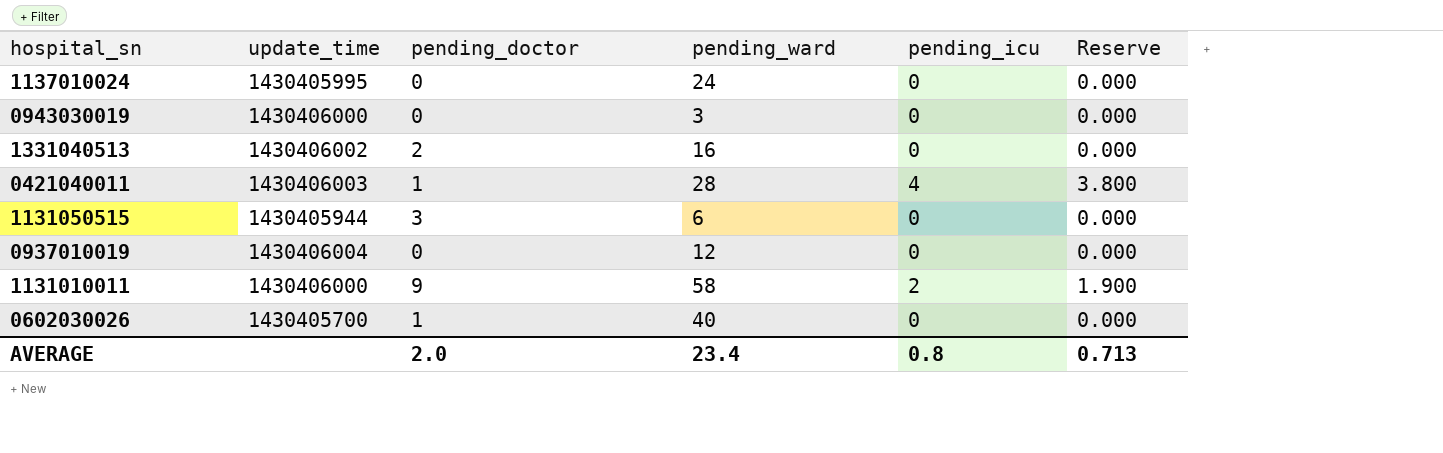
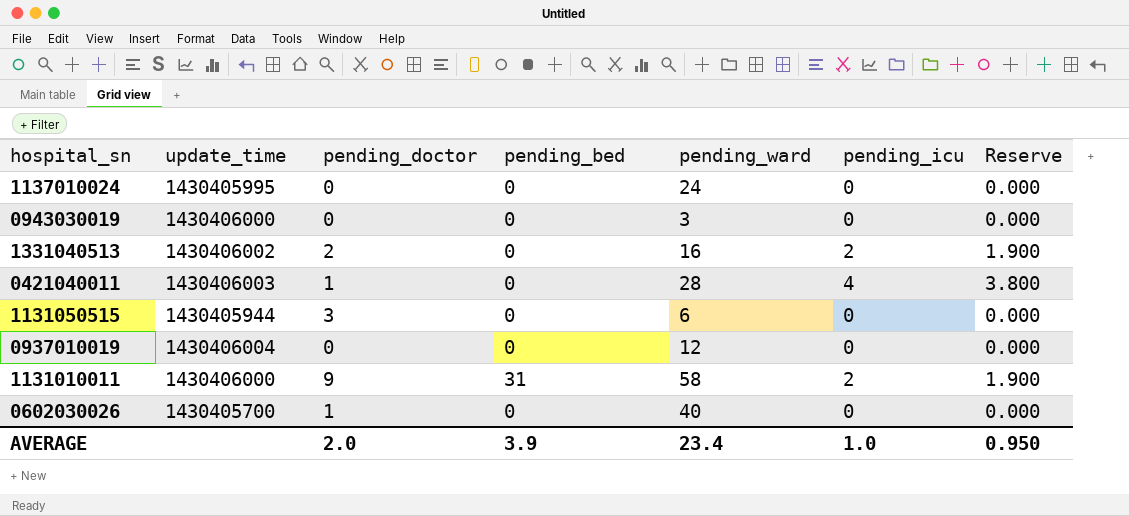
column pending_bed | position: none -> 4
1331040513 | pending_icu: 0 -> 2
1331040513 | Reserve: 0.000 -> 1.900
AVERAGE | pending_icu: 0.8 -> 1.0
AVERAGE | Reserve: 0.713 -> 0.950

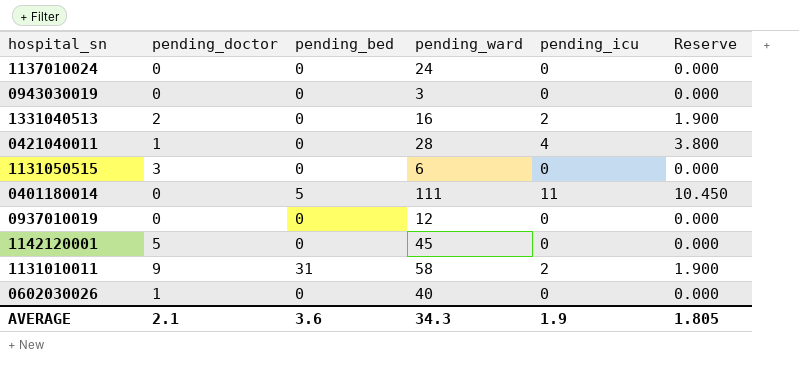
column update_time | position: 2 -> none
row 0401180014: none -> 0 | 5 | 111 | 11 | 10.450
row 1142120001: none -> 5 | 0 | 45 | 0 | 0.000
AVERAGE | pending_doctor: 2.0 -> 2.1
AVERAGE | pending_bed: 3.9 -> 3.6
AVERAGE | pending_ward: 23.4 -> 34.3
AVERAGE | pending_icu: 1.0 -> 1.9
AVERAGE | Reserve: 0.950 -> 1.805

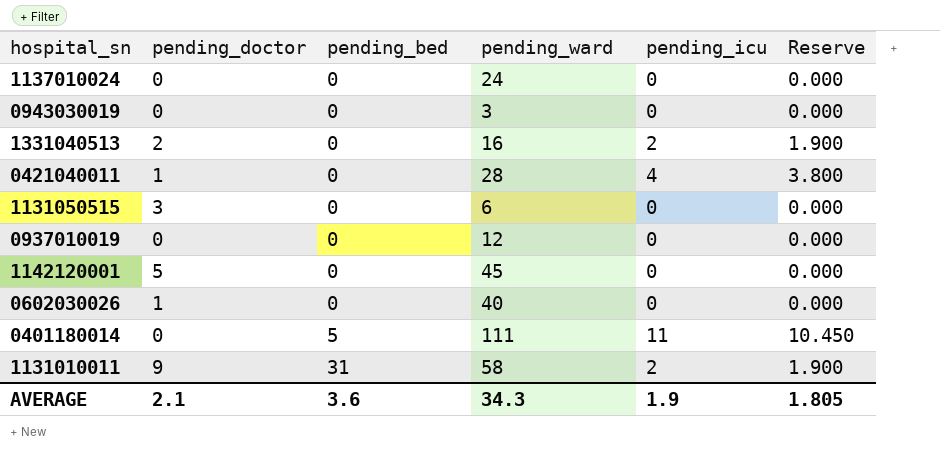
row order: none -> pending_bed ascending

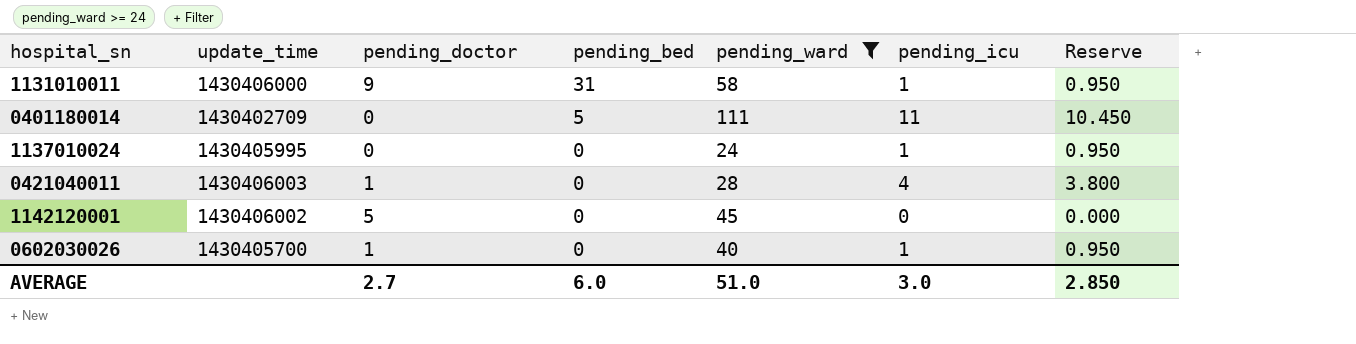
filter: none -> pending_ward >= 24
row order: pending_bed ascending -> pending_bed descending
column update_time | position: none -> 2
1131010011 | pending_icu: 2 -> 1
1131010011 | Reserve: 1.900 -> 0.950
1137010024 | pending_icu: 0 -> 1
1137010024 | Reserve: 0.000 -> 0.950
0602030026 | pending_icu: 0 -> 1
0602030026 | Reserve: 0.000 -> 0.950
AVERAGE | pending_doctor: 2.1 -> 2.7
AVERAGE | pending_bed: 3.6 -> 6.0
AVERAGE | pending_ward: 34.3 -> 51.0
AVERAGE | pending_icu: 1.9 -> 3.0
AVERAGE | Reserve: 1.805 -> 2.850

